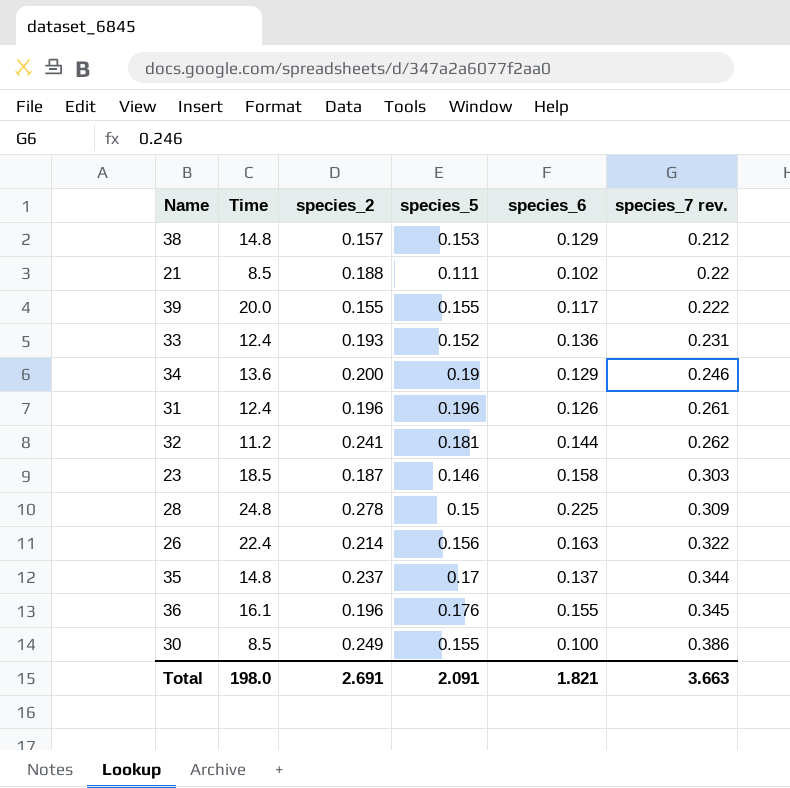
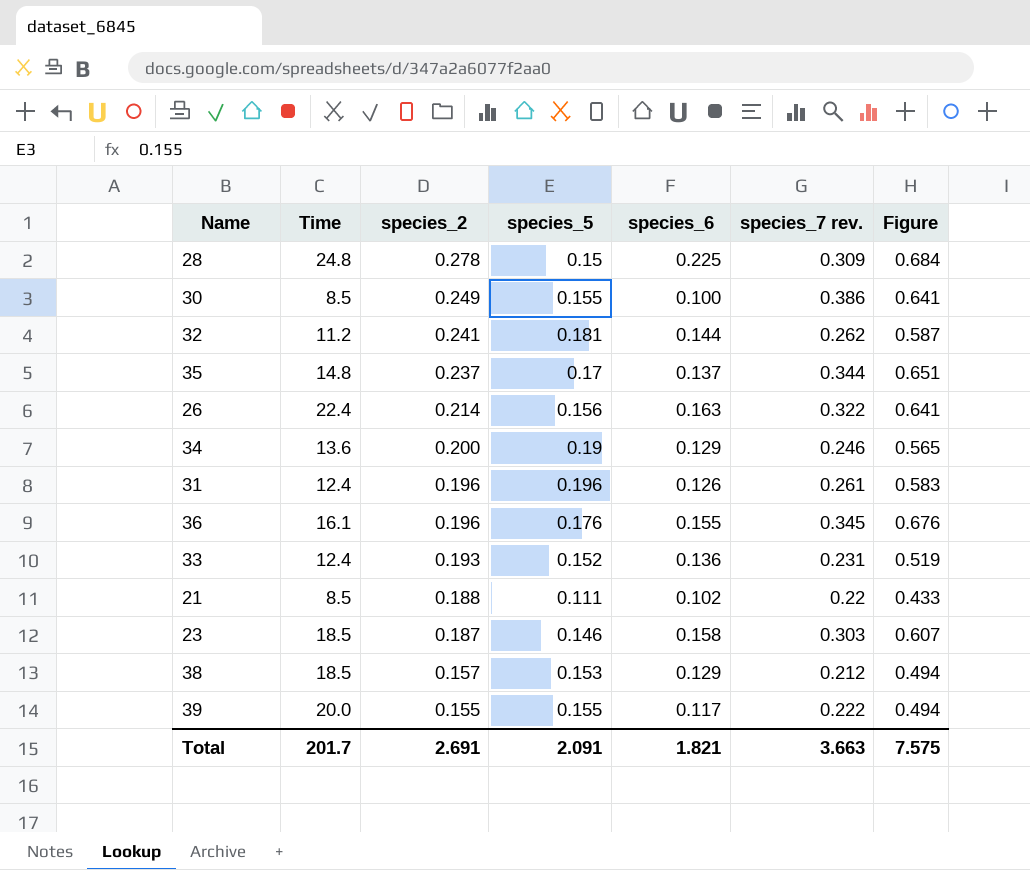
row order: species_7 rev. ascending -> species_2 descending
column Figure | formula: none -> [species_5] + [species_6] + [species_7 rev.]
38 | Time: 14.8 -> 18.5
Total | Time: 198.0 -> 201.7

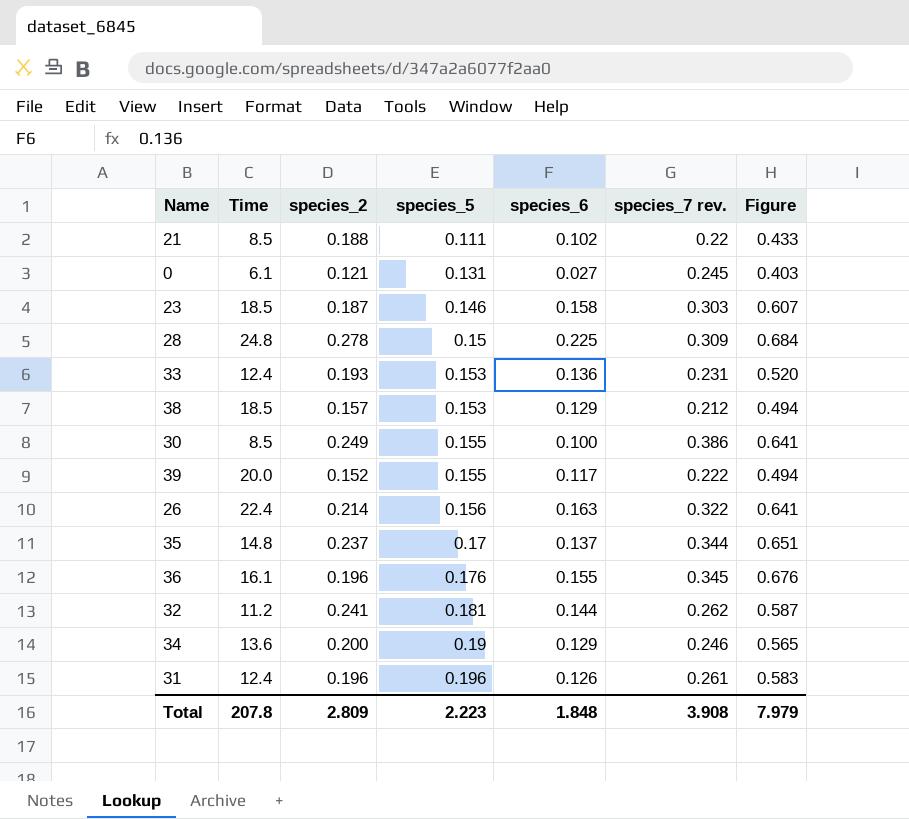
row order: species_2 descending -> species_5 ascending
row 0: none -> 6.1 | 0.121 | 0.131 | 0.027 | 0.245 | 0.403
33 | species_5: 0.152 -> 0.153
33 | Figure: 0.519 -> 0.520
39 | species_2: 0.155 -> 0.152
Total | Time: 201.7 -> 207.8
Total | species_2: 2.691 -> 2.809
Total | species_5: 2.091 -> 2.223
Total | species_6: 1.821 -> 1.848
Total | species_7 rev.: 3.663 -> 3.908
Total | Figure: 7.575 -> 7.979

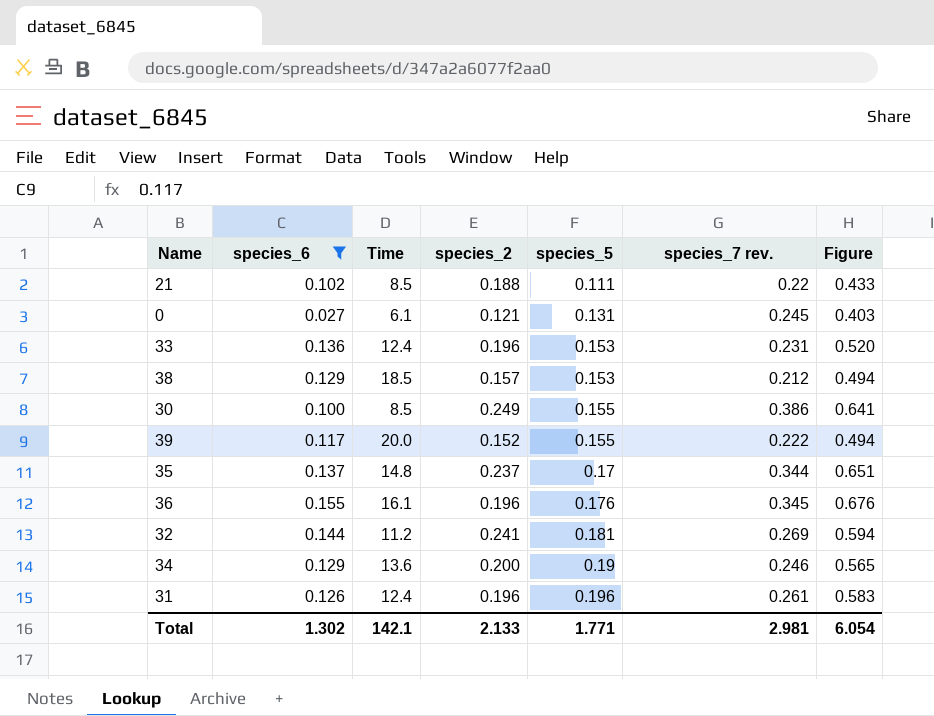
filter: none -> species_6 <= 0.155
column species_6 | position: 5 -> 2
33 | species_2: 0.193 -> 0.196
32 | species_7 rev.: 0.262 -> 0.269
32 | Figure: 0.587 -> 0.594
Total | species_6: 1.848 -> 1.302
Total | Time: 207.8 -> 142.1
Total | species_2: 2.809 -> 2.133
Total | species_5: 2.223 -> 1.771
Total | species_7 rev.: 3.908 -> 2.981
Total | Figure: 7.979 -> 6.054

